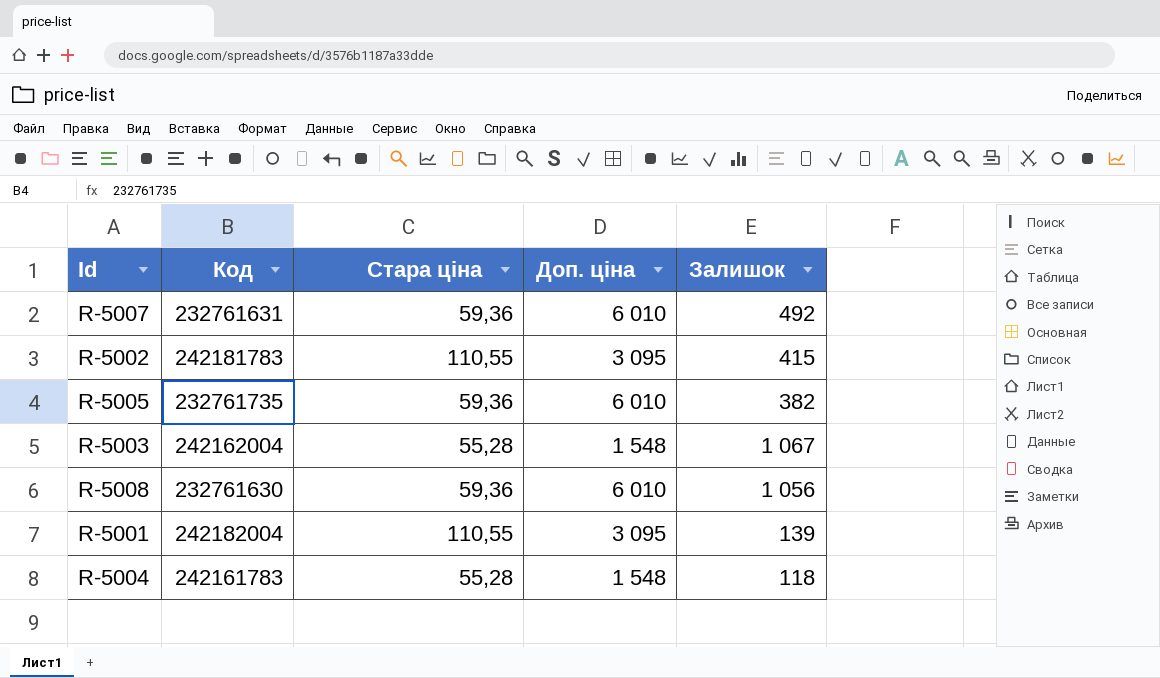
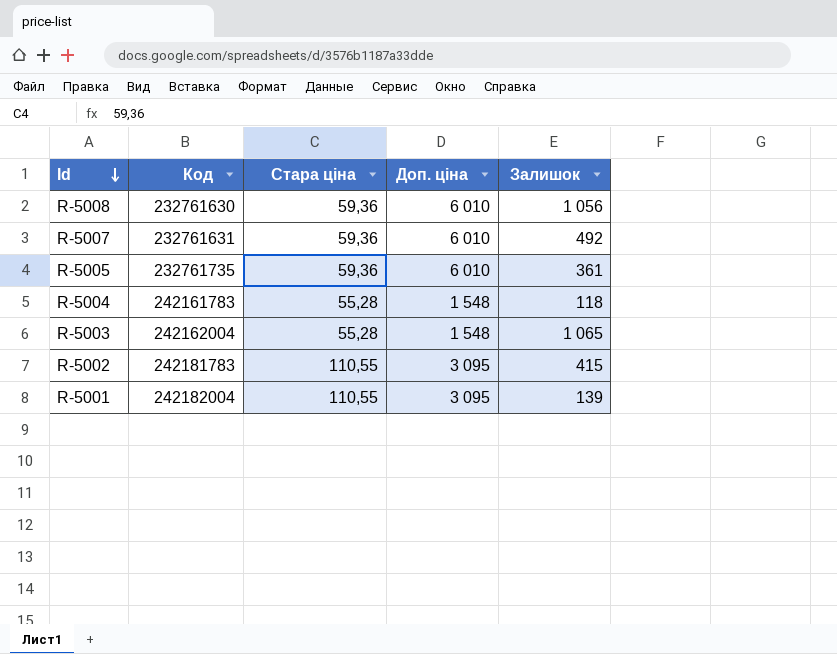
row order: none -> Id descending
R-5005 | Залишок: 382 -> 361
R-5003 | Залишок: 1 067 -> 1 065

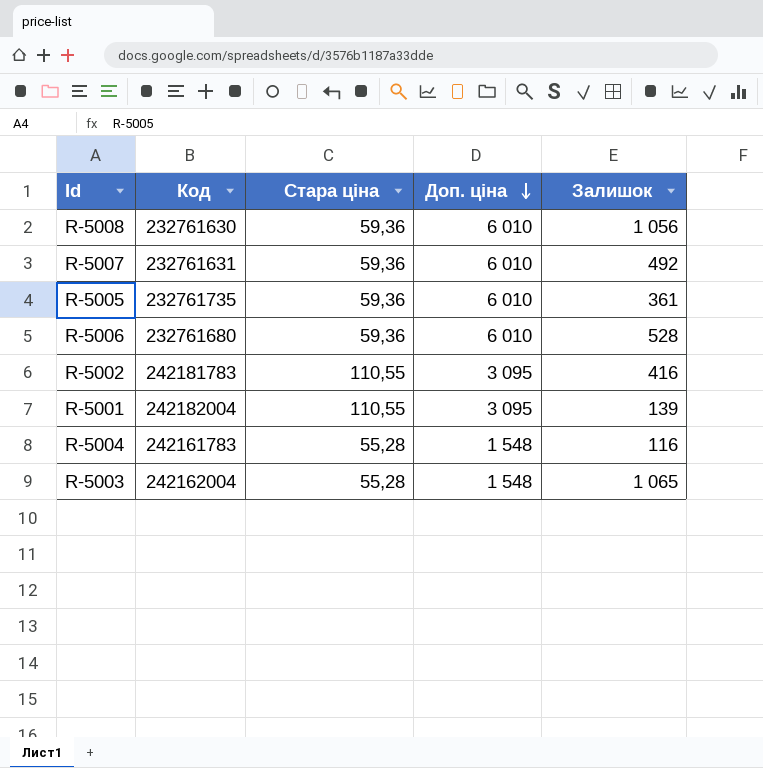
row order: Id descending -> Доп. ціна descending
row R-5006: none -> 232761680 | 59,36 | 6 010 | 528
R-5002 | Залишок: 415 -> 416
R-5004 | Залишок: 118 -> 116

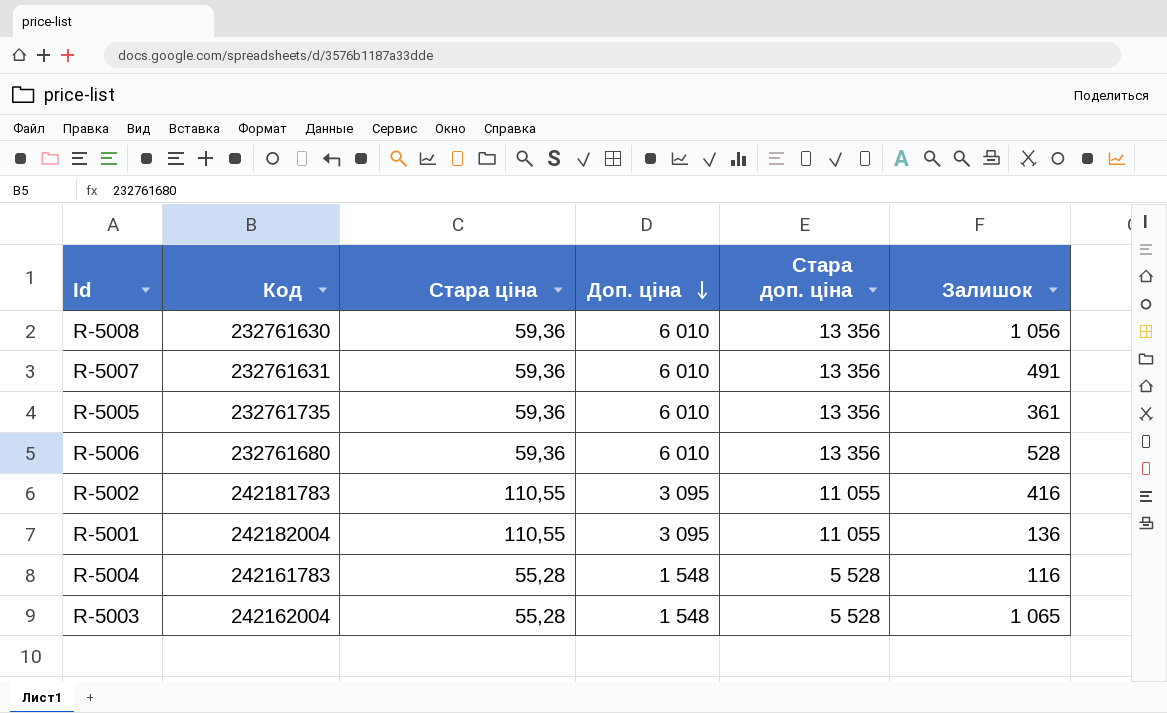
column Стара доп. ціна | position: none -> 5
R-5007 | Залишок: 492 -> 491
R-5001 | Залишок: 139 -> 136

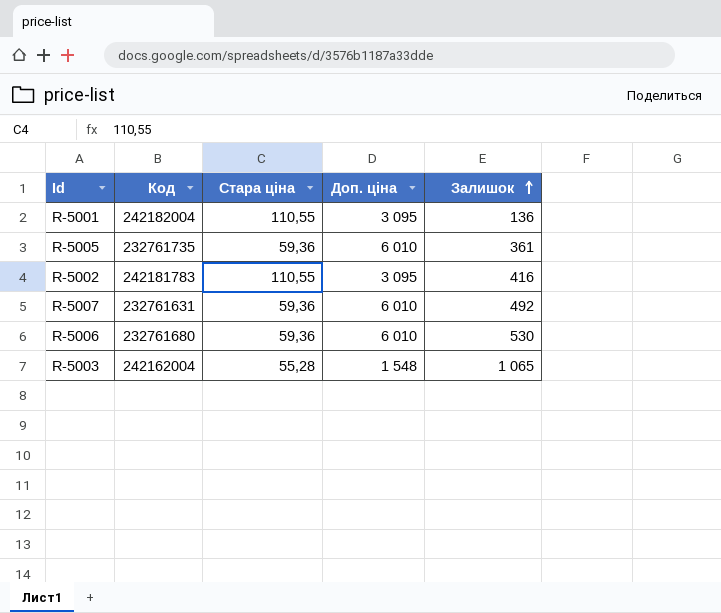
row order: Доп. ціна descending -> Залишок ascending
column Стара доп. ціна | position: 5 -> none
row R-5008: 232761630 | 59,36 | 6 010 | 13 356 | 1 056 -> none
row R-5004: 242161783 | 55,28 | 1 548 | 5 528 | 116 -> none
R-5007 | Залишок: 491 -> 492
R-5006 | Залишок: 528 -> 530

